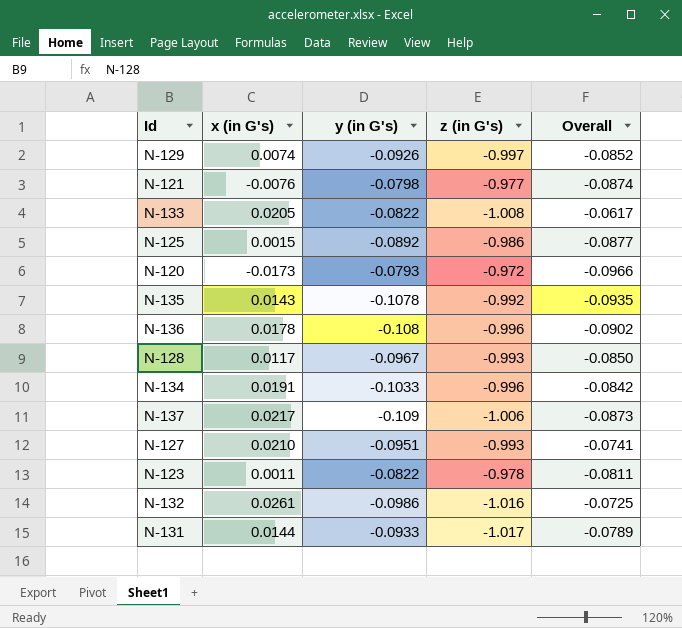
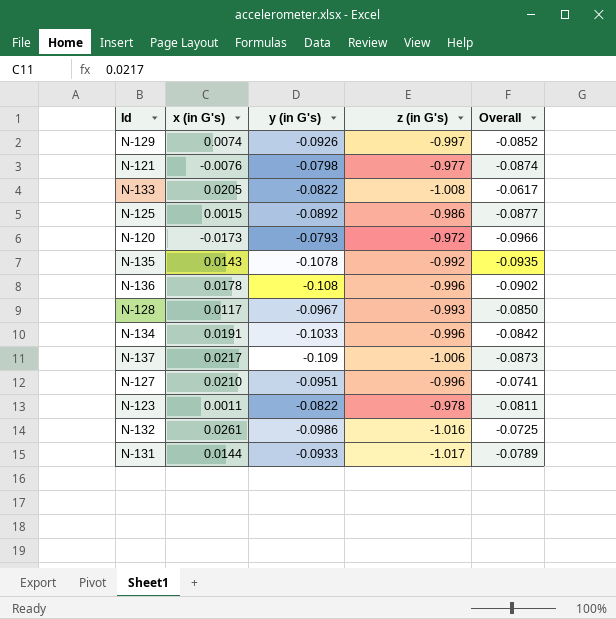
N-127 | z (in G's): -0.993 -> -0.996

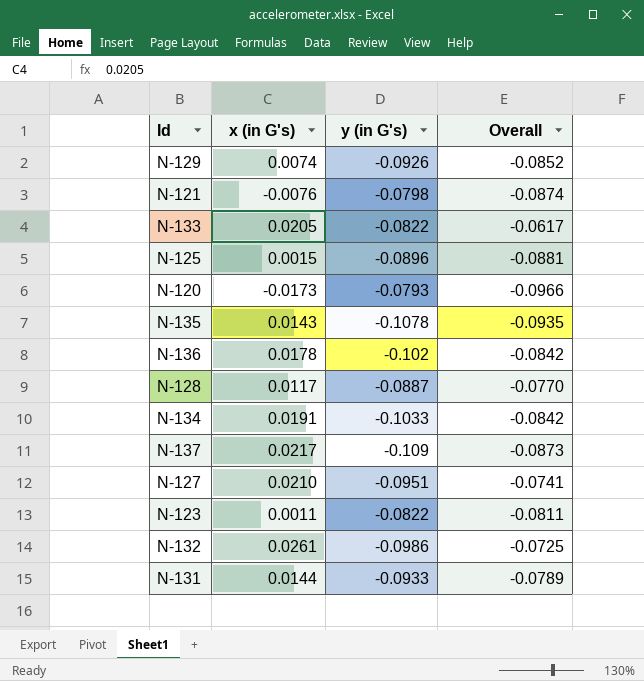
column z (in G's) | position: 4 -> none
N-125 | y (in G's): -0.0892 -> -0.0896
N-125 | Overall: -0.0877 -> -0.0881
N-136 | y (in G's): -0.108 -> -0.102
N-136 | Overall: -0.0902 -> -0.0842
N-128 | y (in G's): -0.0967 -> -0.0887
N-128 | Overall: -0.0850 -> -0.0770

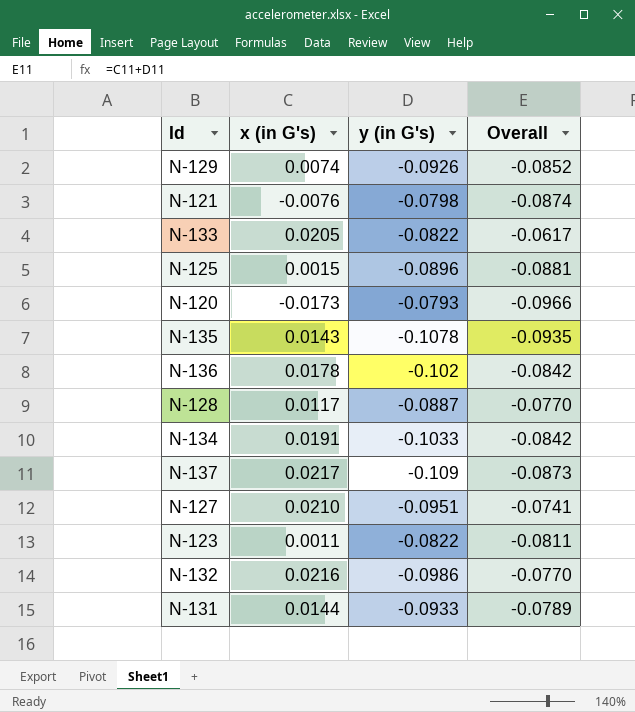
N-132 | x (in G's): 0.0261 -> 0.0216
N-132 | Overall: -0.0725 -> -0.0770

